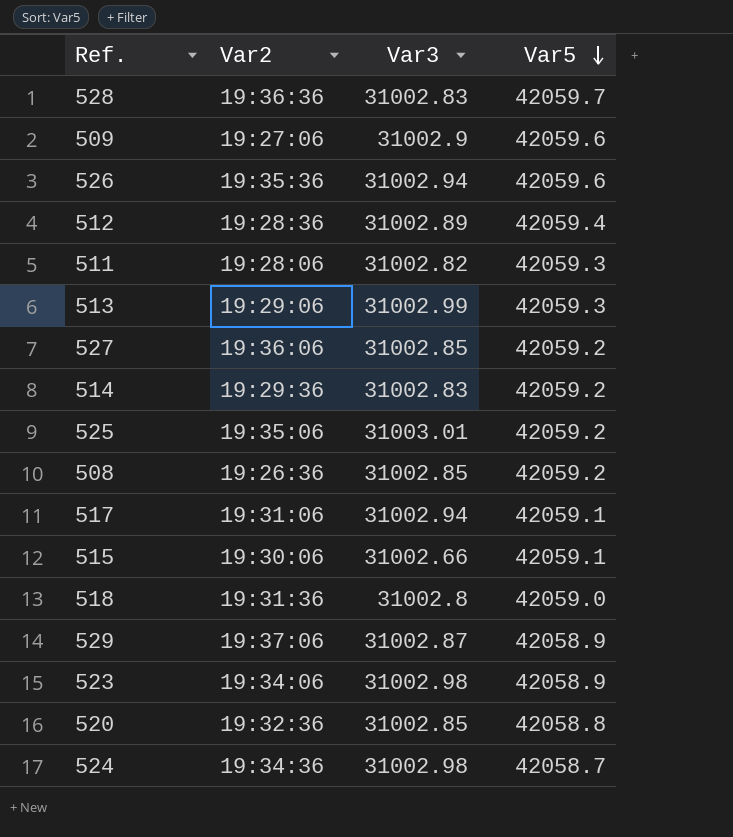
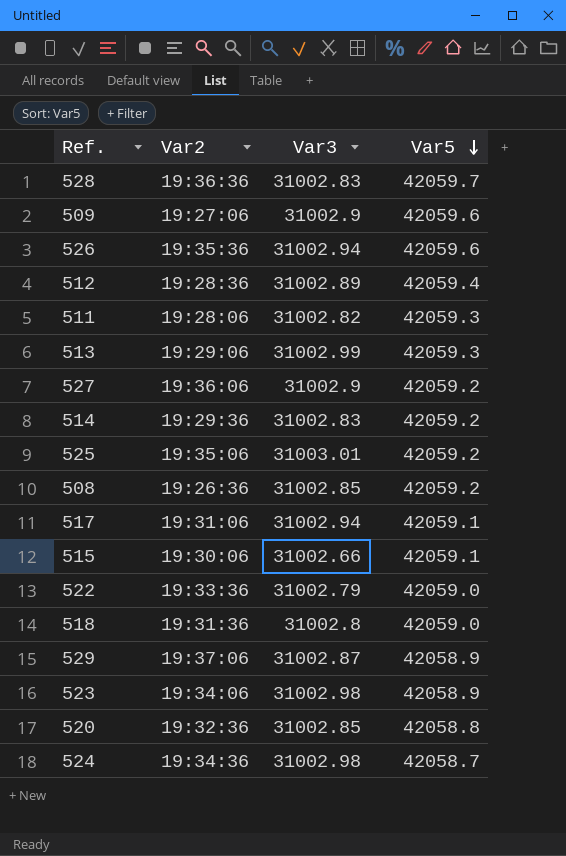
527 | Var3: 31002.85 -> 31002.9
row 522: none -> 19:33:36 | 31002.79 | 42059.0

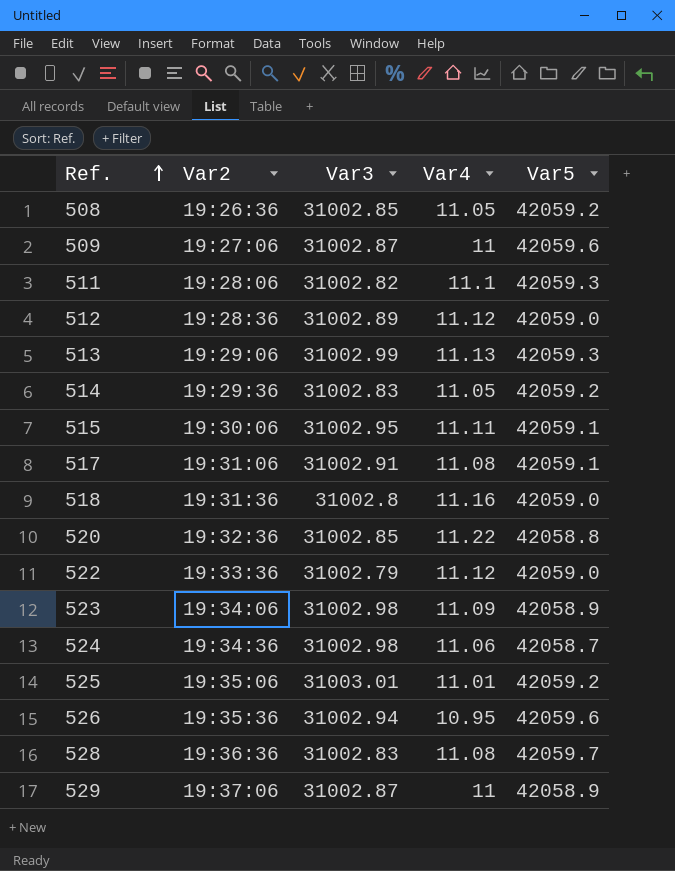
row order: Var5 descending -> Ref. ascending
column Var4 | position: none -> 4
row 527: 19:36:06 | 31002.9 | 42059.2 -> none
509 | Var3: 31002.9 -> 31002.87
512 | Var5: 42059.4 -> 42059.0
515 | Var3: 31002.66 -> 31002.95
517 | Var3: 31002.94 -> 31002.91

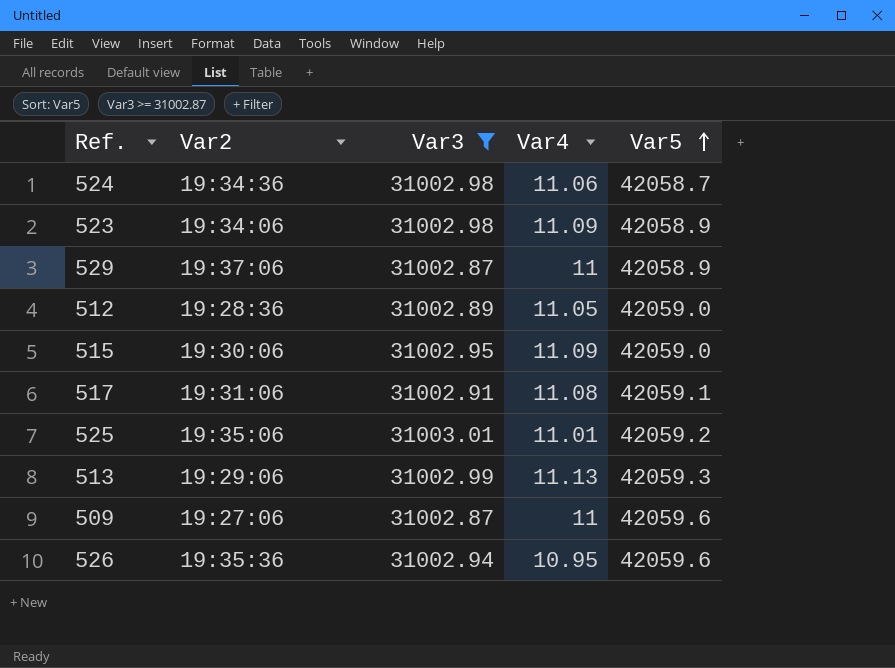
filter: none -> Var3 >= 31002.87
row order: Ref. ascending -> Var5 ascending
512 | Var4: 11.12 -> 11.05
515 | Var4: 11.11 -> 11.09
515 | Var5: 42059.1 -> 42059.0

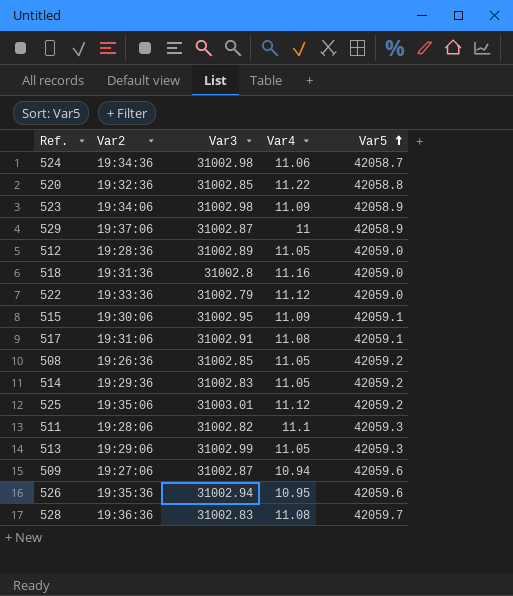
filter: Var3 >= 31002.87 -> none
515 | Var5: 42059.0 -> 42059.1
525 | Var4: 11.01 -> 11.12
513 | Var4: 11.13 -> 11.05
509 | Var4: 11 -> 10.94

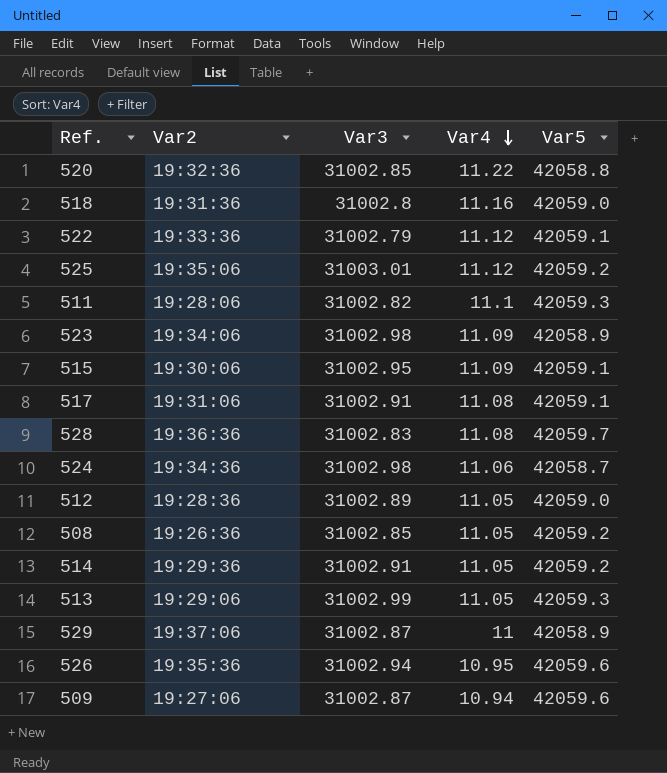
row order: Var5 ascending -> Var4 descending
522 | Var5: 42059.0 -> 42059.1
514 | Var3: 31002.83 -> 31002.91

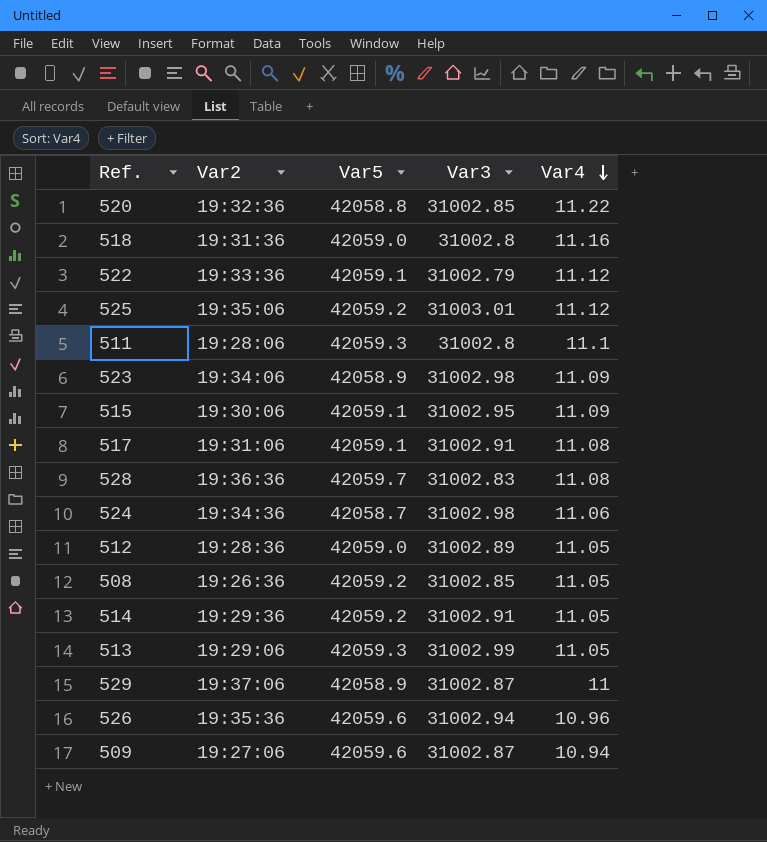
column Var5 | position: 5 -> 3
511 | Var3: 31002.82 -> 31002.8
526 | Var4: 10.95 -> 10.96

